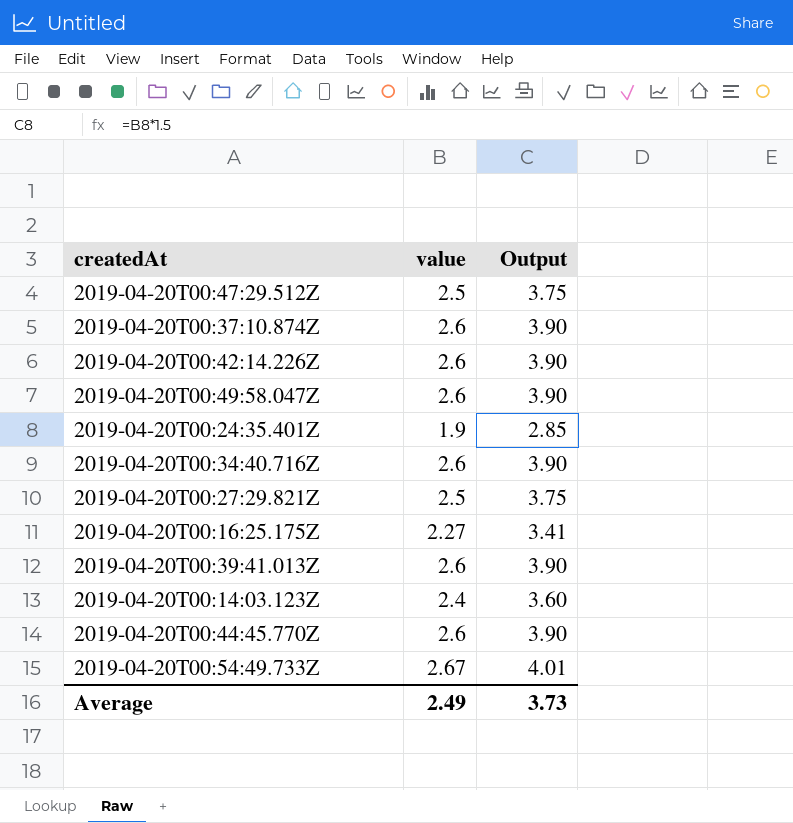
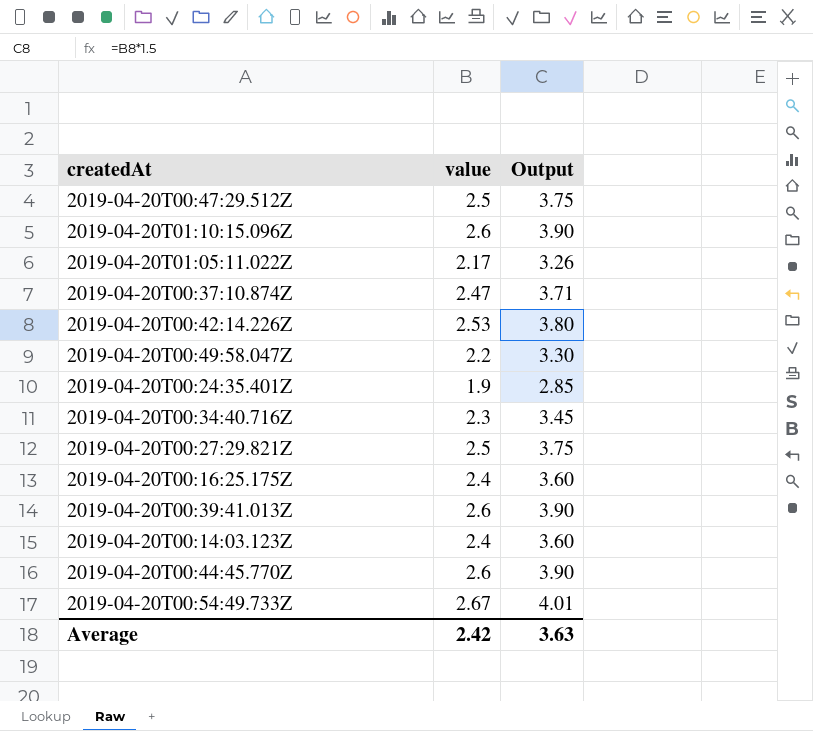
row 2019-04-20T01:10:15.096Z: none -> 2.6 | 3.90
row 2019-04-20T01:05:11.022Z: none -> 2.17 | 3.26
2019-04-20T00:37:10.874Z | value: 2.6 -> 2.47
2019-04-20T00:37:10.874Z | Output: 3.90 -> 3.71
2019-04-20T00:42:14.226Z | value: 2.6 -> 2.53
2019-04-20T00:42:14.226Z | Output: 3.90 -> 3.80
2019-04-20T00:49:58.047Z | value: 2.6 -> 2.2
2019-04-20T00:49:58.047Z | Output: 3.90 -> 3.30
2019-04-20T00:34:40.716Z | value: 2.6 -> 2.3
2019-04-20T00:34:40.716Z | Output: 3.90 -> 3.45
2019-04-20T00:16:25.175Z | value: 2.27 -> 2.4
2019-04-20T00:16:25.175Z | Output: 3.41 -> 3.60
Average | value: 2.49 -> 2.42
Average | Output: 3.73 -> 3.63

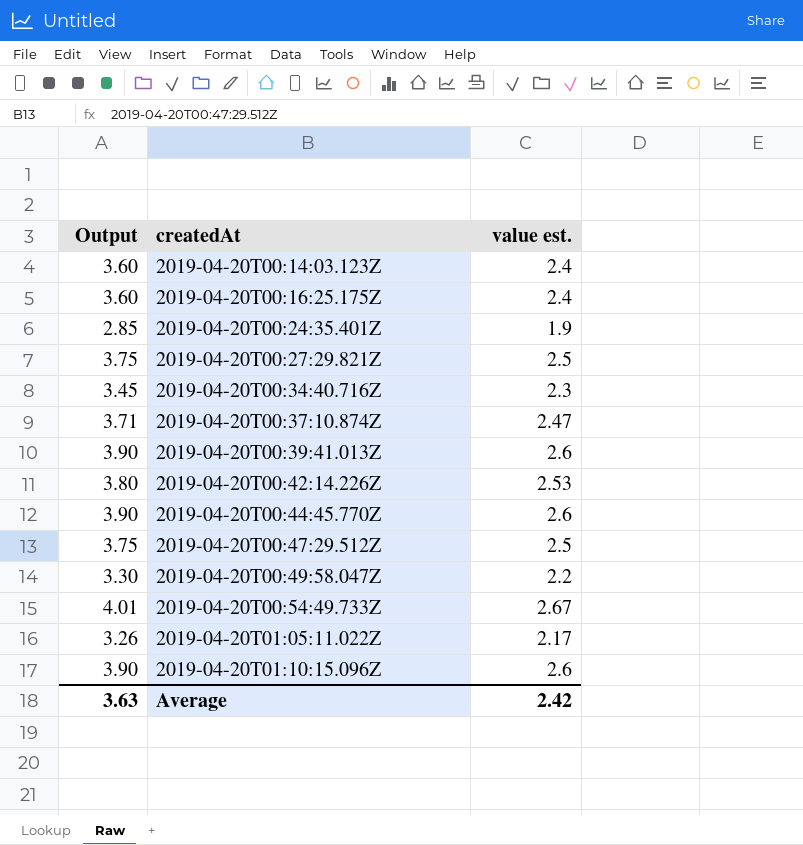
row order: none -> createdAt ascending
column Output | position: 3 -> 1
column name: value -> value est.

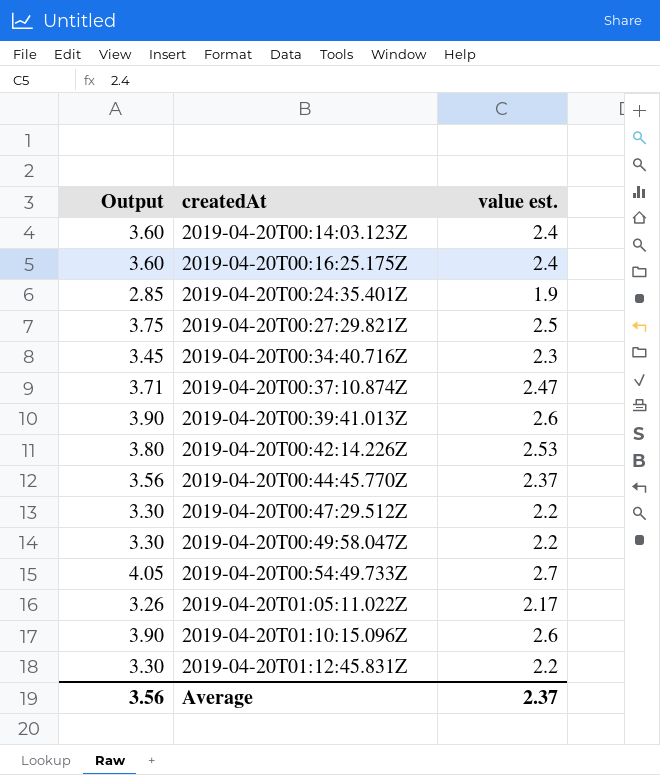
2019-04-20T00:44:45.770Z | Output: 3.90 -> 3.56
2019-04-20T00:44:45.770Z | value est.: 2.6 -> 2.37
2019-04-20T00:47:29.512Z | Output: 3.75 -> 3.30
2019-04-20T00:47:29.512Z | value est.: 2.5 -> 2.2
2019-04-20T00:54:49.733Z | Output: 4.01 -> 4.05
2019-04-20T00:54:49.733Z | value est.: 2.67 -> 2.7
row 2019-04-20T01:12:45.831Z: none -> 3.30 | 2.2
Average | Output: 3.63 -> 3.56
Average | value est.: 2.42 -> 2.37

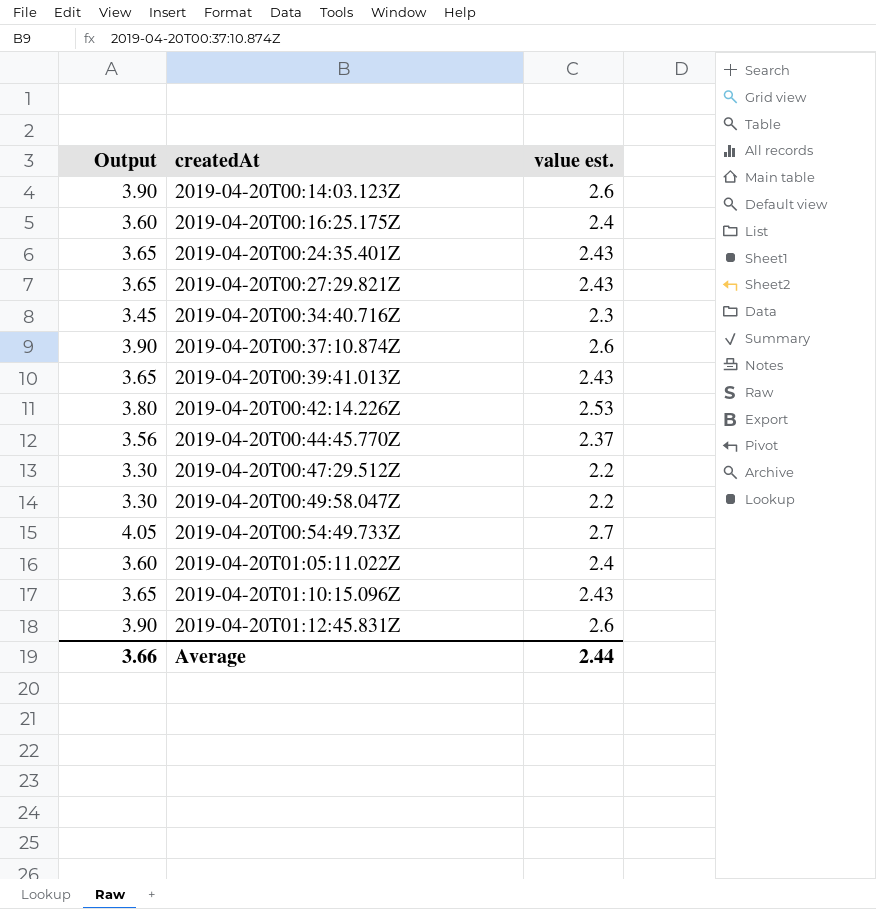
2019-04-20T00:14:03.123Z | Output: 3.60 -> 3.90
2019-04-20T00:14:03.123Z | value est.: 2.4 -> 2.6
2019-04-20T00:24:35.401Z | Output: 2.85 -> 3.65
2019-04-20T00:24:35.401Z | value est.: 1.9 -> 2.43
2019-04-20T00:27:29.821Z | Output: 3.75 -> 3.65
2019-04-20T00:27:29.821Z | value est.: 2.5 -> 2.43
2019-04-20T00:37:10.874Z | Output: 3.71 -> 3.90
2019-04-20T00:37:10.874Z | value est.: 2.47 -> 2.6
2019-04-20T00:39:41.013Z | Output: 3.90 -> 3.65
2019-04-20T00:39:41.013Z | value est.: 2.6 -> 2.43
2019-04-20T01:05:11.022Z | Output: 3.26 -> 3.60
2019-04-20T01:05:11.022Z | value est.: 2.17 -> 2.4
2019-04-20T01:10:15.096Z | Output: 3.90 -> 3.65
2019-04-20T01:10:15.096Z | value est.: 2.6 -> 2.43
2019-04-20T01:12:45.831Z | Output: 3.30 -> 3.90
2019-04-20T01:12:45.831Z | value est.: 2.2 -> 2.6
Average | Output: 3.56 -> 3.66
Average | value est.: 2.37 -> 2.44

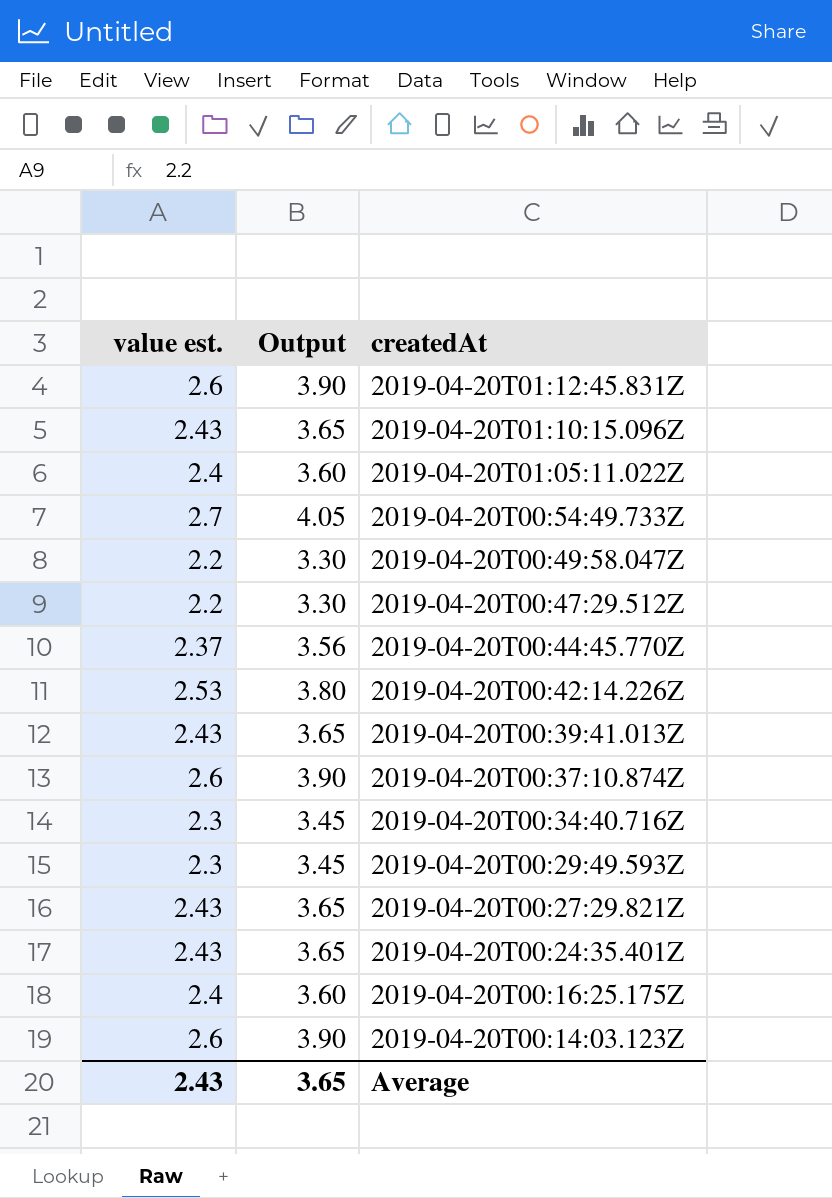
row order: createdAt ascending -> createdAt descending
column value est. | position: 3 -> 1
row 2019-04-20T00:29:49.593Z: none -> 2.3 | 3.45
Average | value est.: 2.44 -> 2.43
Average | Output: 3.66 -> 3.65

